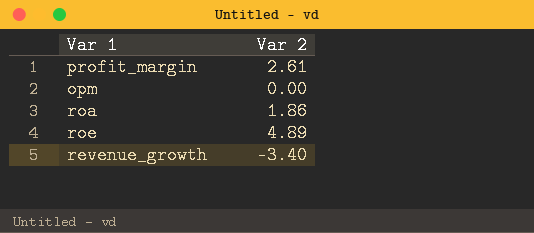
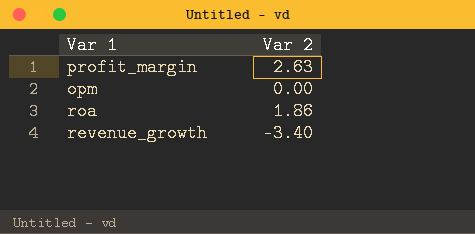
row roe: 4.89 -> none
profit_margin | Var 2: 2.61 -> 2.63

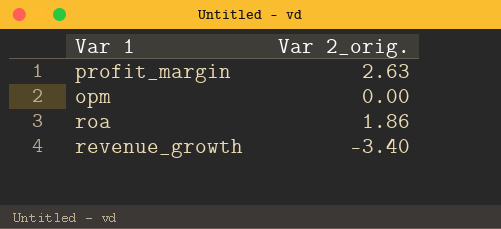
column name: Var 2 -> Var 2_orig.

